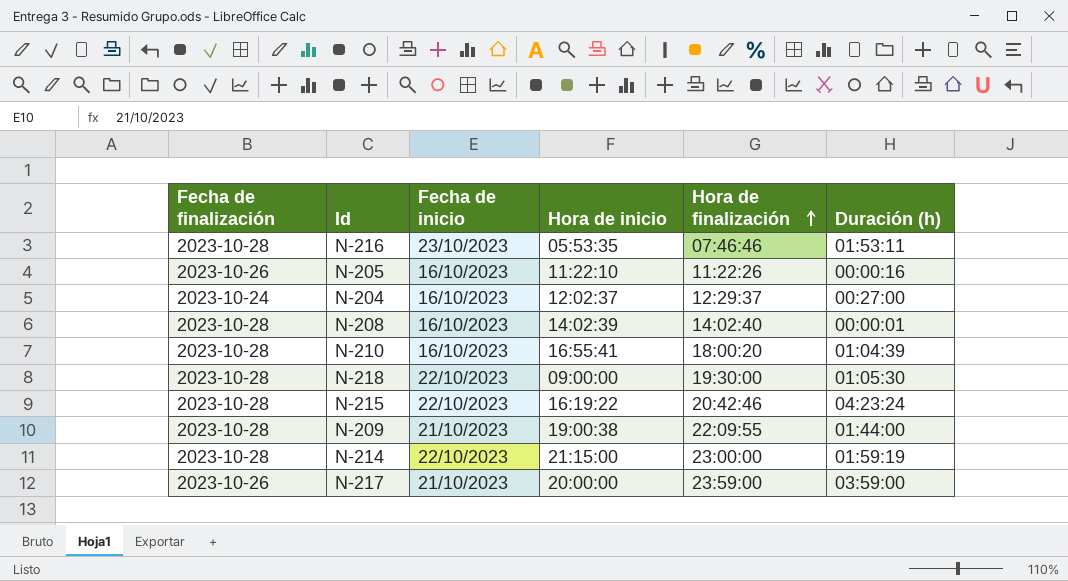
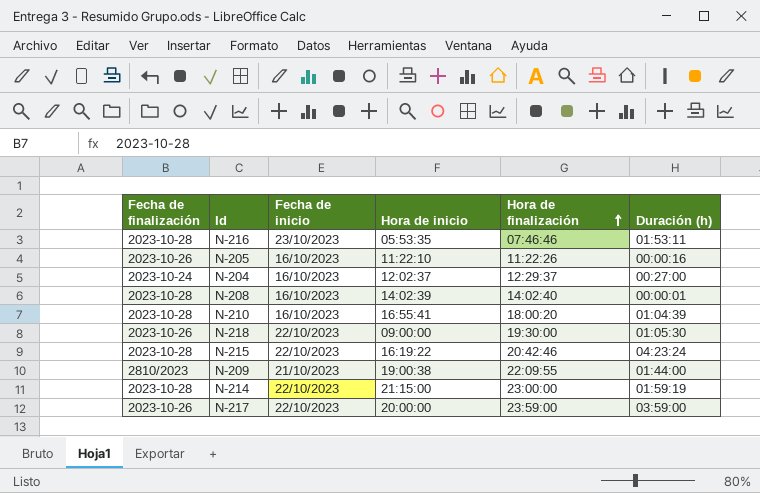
N-218 | Fecha de finalización: 2023-10-28 -> 2023-10-26
N-209 | Fecha de finalización: 2023-10-28 -> 2810/2023
N-217 | Fecha de inicio: 21/10/2023 -> 22/10/2023

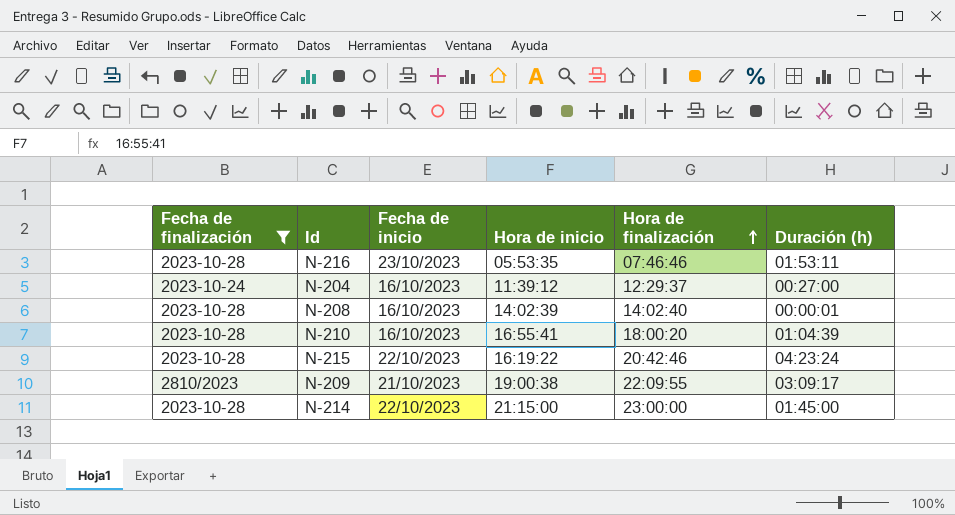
filter: none -> Fecha de finalización != 2023-10-26
N-204 | Hora de inicio: 12:02:37 -> 11:39:12
N-209 | Duración (h): 01:44:00 -> 03:09:17
N-214 | Duración (h): 01:59:19 -> 01:45:00

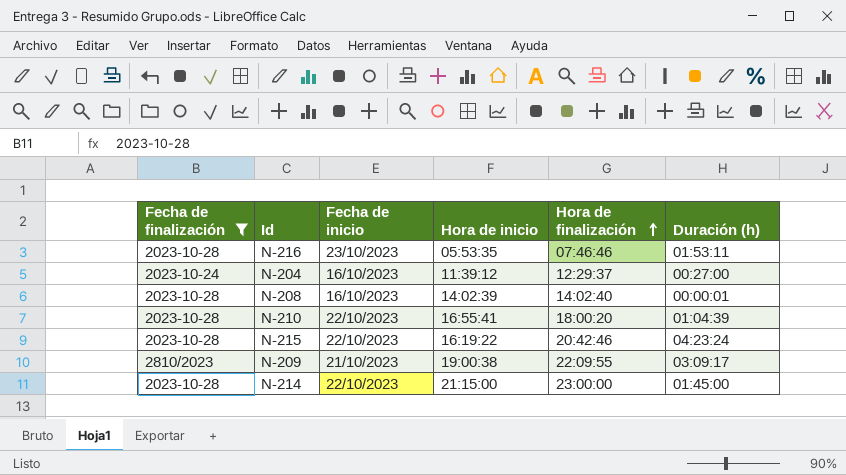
N-210 | Fecha de inicio: 16/10/2023 -> 22/10/2023

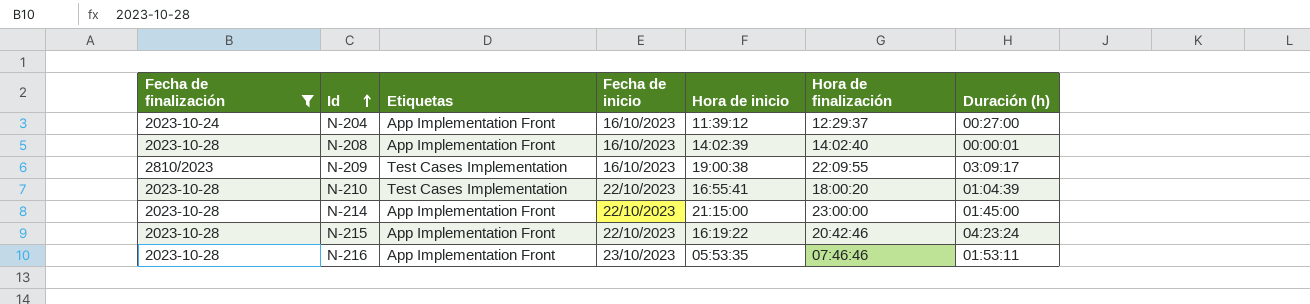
row order: Hora de finalización ascending -> Id ascending
column Etiquetas | position: none -> 3
N-209 | Fecha de inicio: 21/10/2023 -> 16/10/2023

